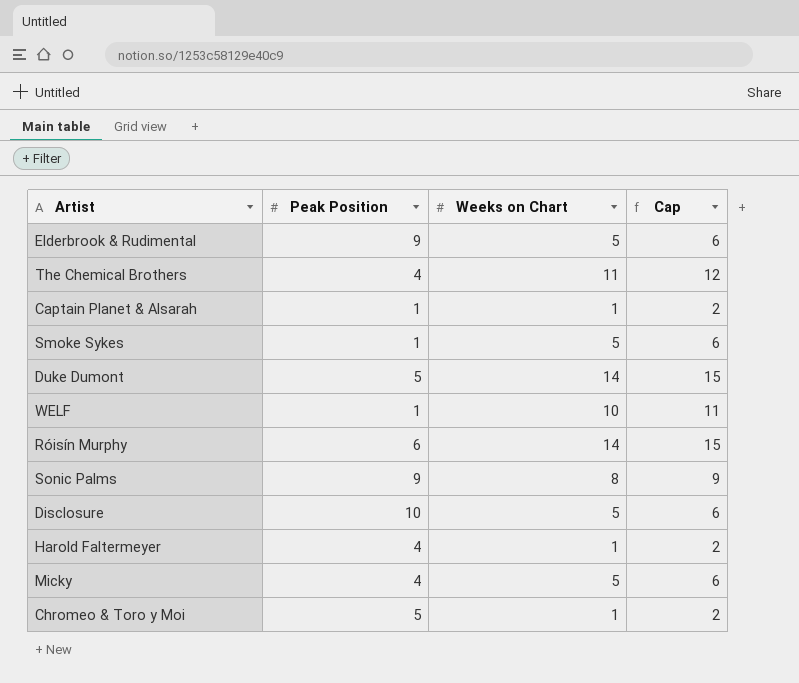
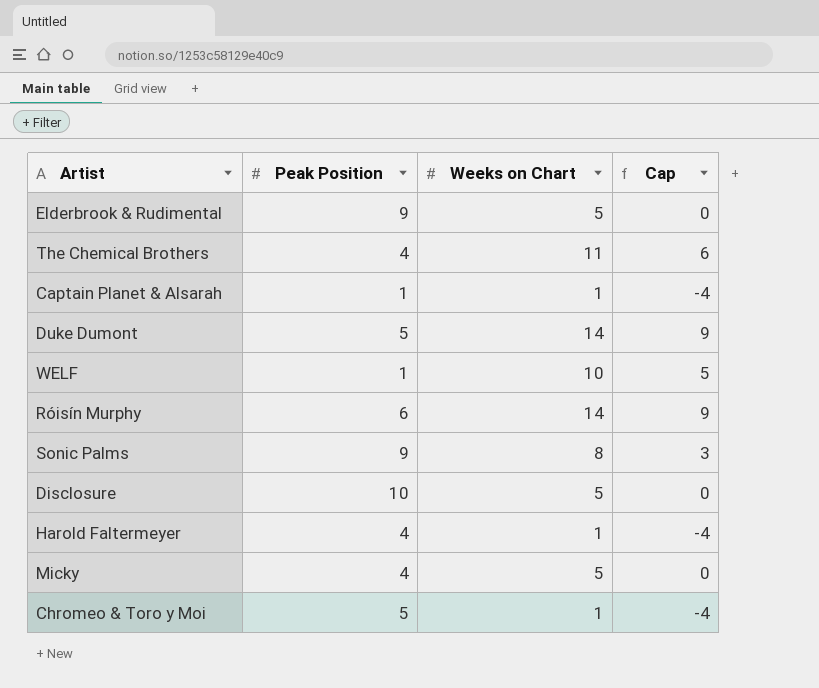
column Cap | formula: [Weeks on Chart] + 1 -> [Weeks on Chart] - 5
row Smoke Sykes: 1 | 5 | 6 -> none

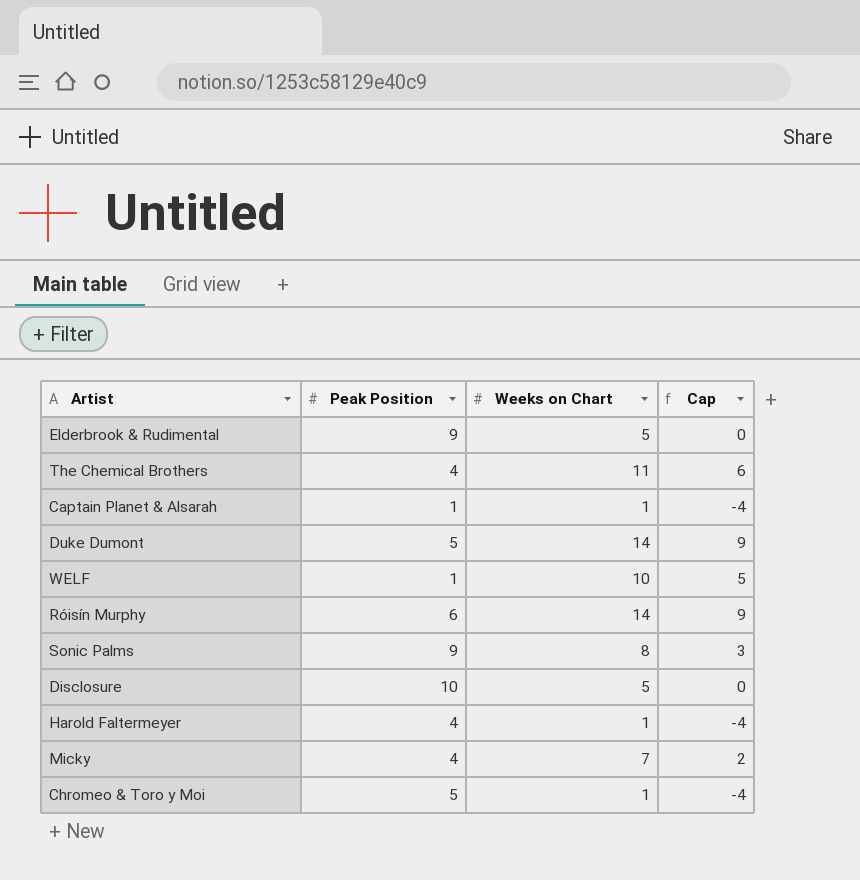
Micky | Weeks on Chart: 5 -> 7
Micky | Cap: 0 -> 2

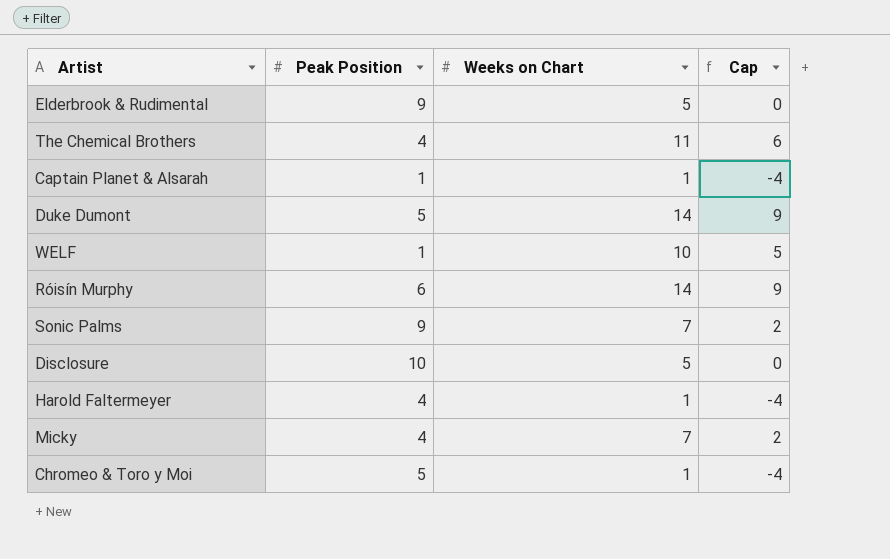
Sonic Palms | Weeks on Chart: 8 -> 7
Sonic Palms | Cap: 3 -> 2

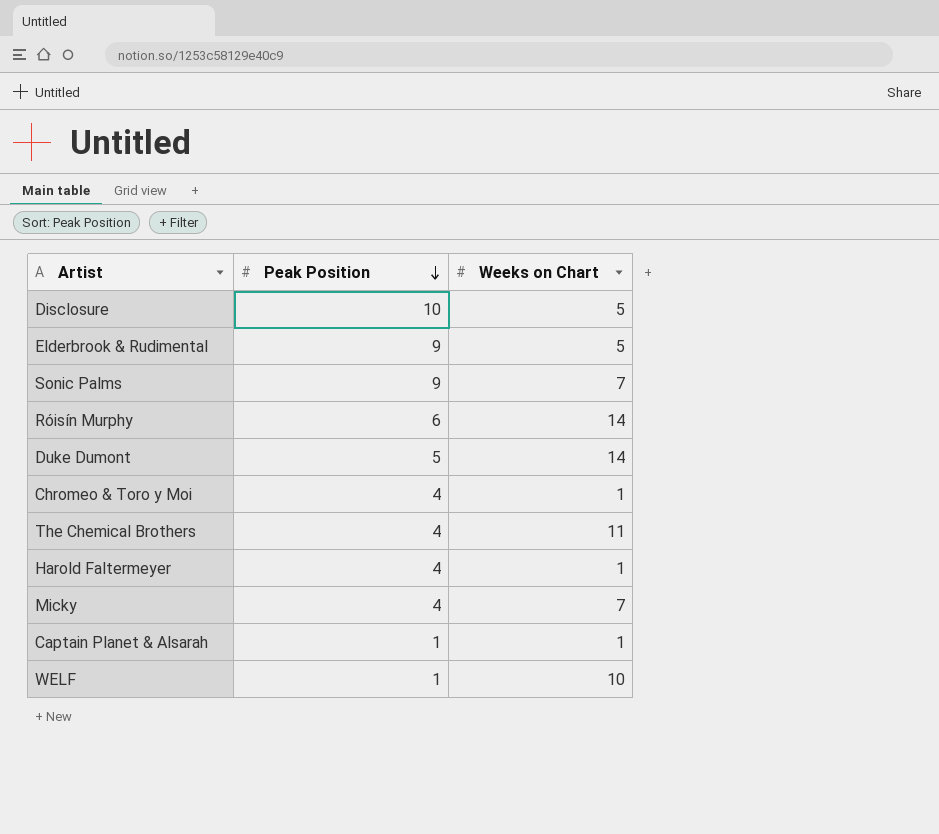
row order: none -> Peak Position descending
column Cap | formula: [Weeks on Chart] - 5 -> none
Chromeo & Toro y Moi | Peak Position: 5 -> 4

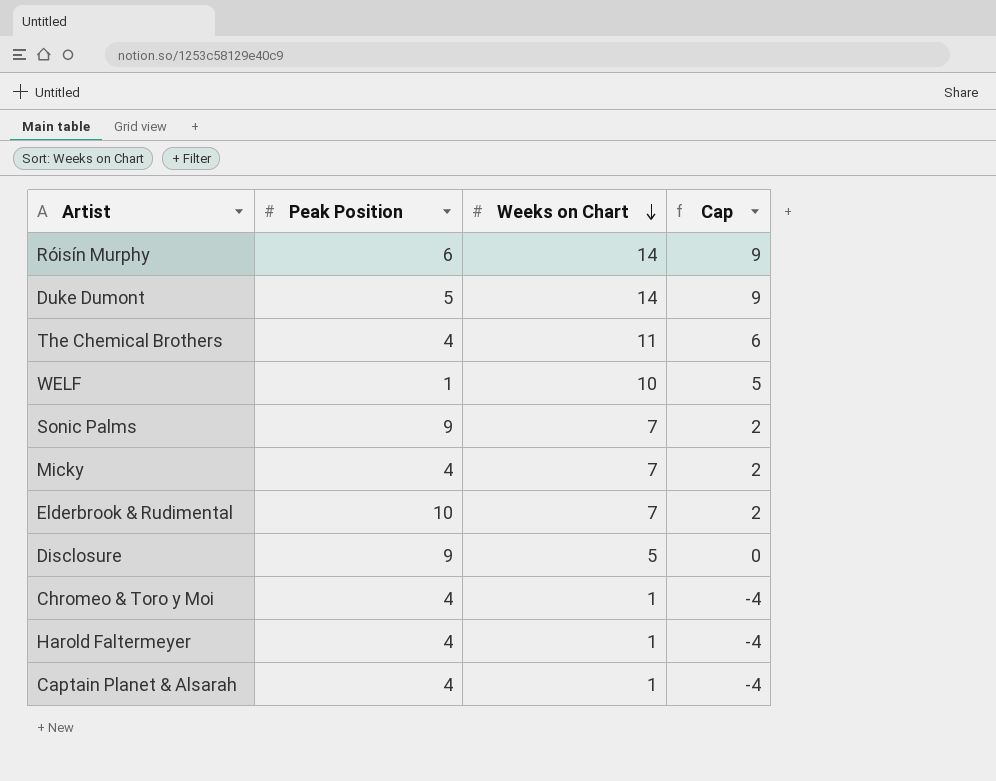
row order: Peak Position descending -> Weeks on Chart descending
column Cap | formula: none -> [Weeks on Chart] - 5
Elderbrook & Rudimental | Peak Position: 9 -> 10
Elderbrook & Rudimental | Weeks on Chart: 5 -> 7
Disclosure | Peak Position: 10 -> 9
Captain Planet & Alsarah | Peak Position: 1 -> 4

